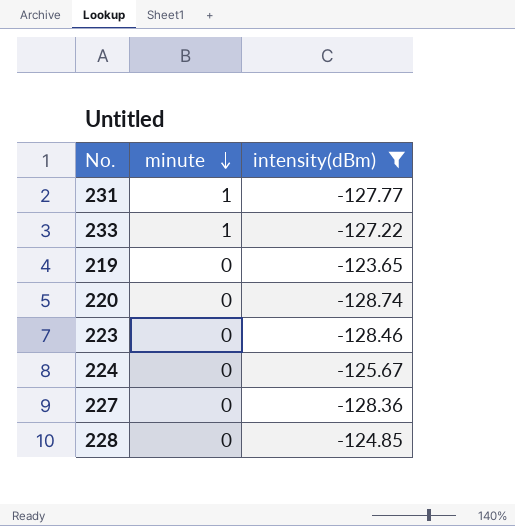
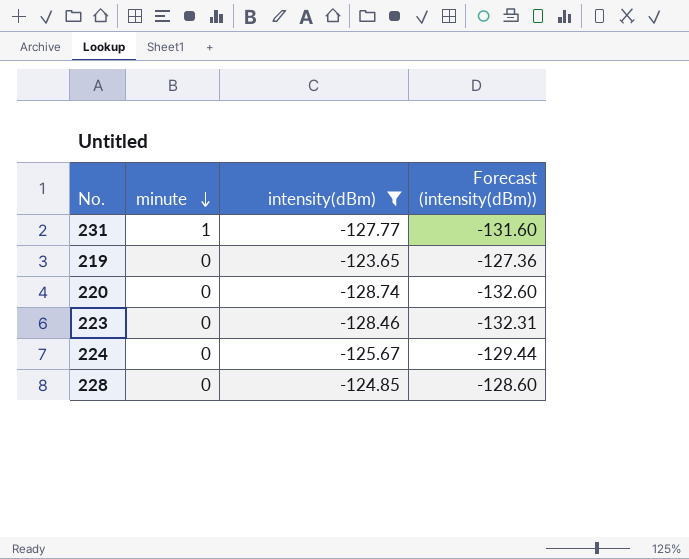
column Forecast (intensity(dBm)) | formula: none -> [intensity(dBm)] * 1.03
row 233: 1 | -127.22 -> none
row 227: 0 | -128.36 -> none

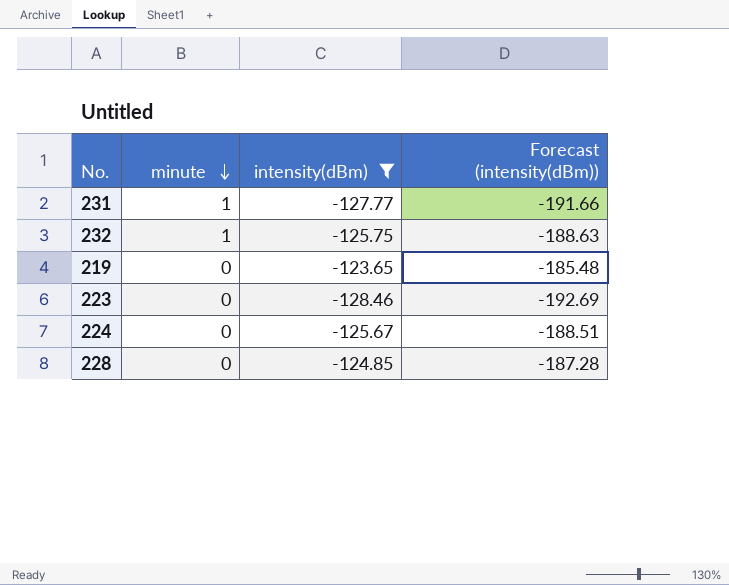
column Forecast (intensity(dBm)) | formula: [intensity(dBm)] * 1.03 -> [intensity(dBm)] * 1.5
row 220: 0 | -128.74 | -132.60 -> none
row 232: none -> 1 | -125.75 | -188.63

